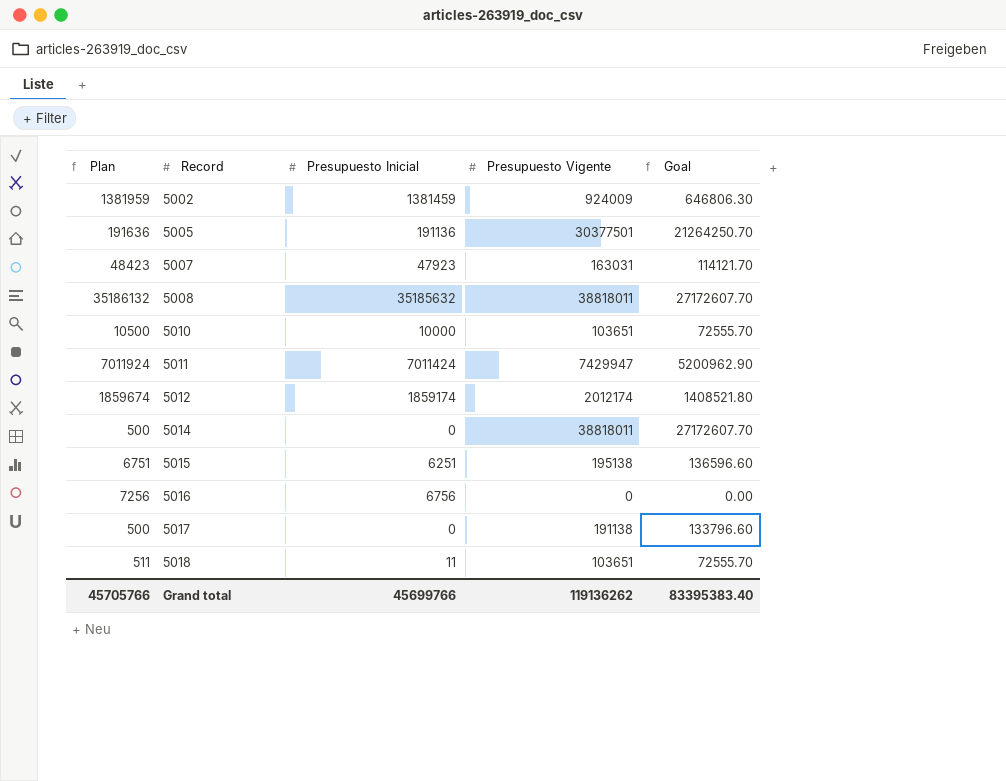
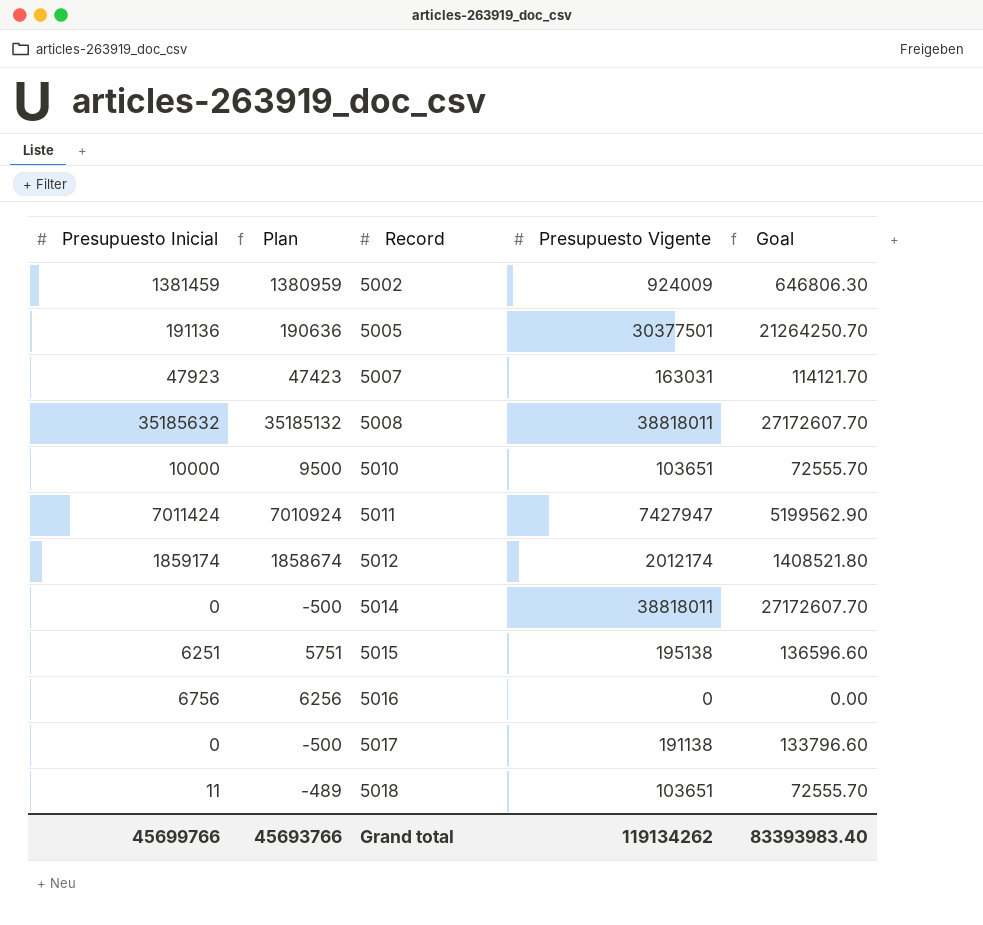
column Presupuesto Inicial | position: 3 -> 1
column Plan | formula: [Presupuesto Inicial] + 500 -> [Presupuesto Inicial] - 500
5011 | Presupuesto Vigente: 7429947 -> 7427947
5011 | Goal: 5200962.90 -> 5199562.90
Grand total | Plan: 45705766 -> 45693766
Grand total | Presupuesto Vigente: 119136262 -> 119134262
Grand total | Goal: 83395383.40 -> 83393983.40

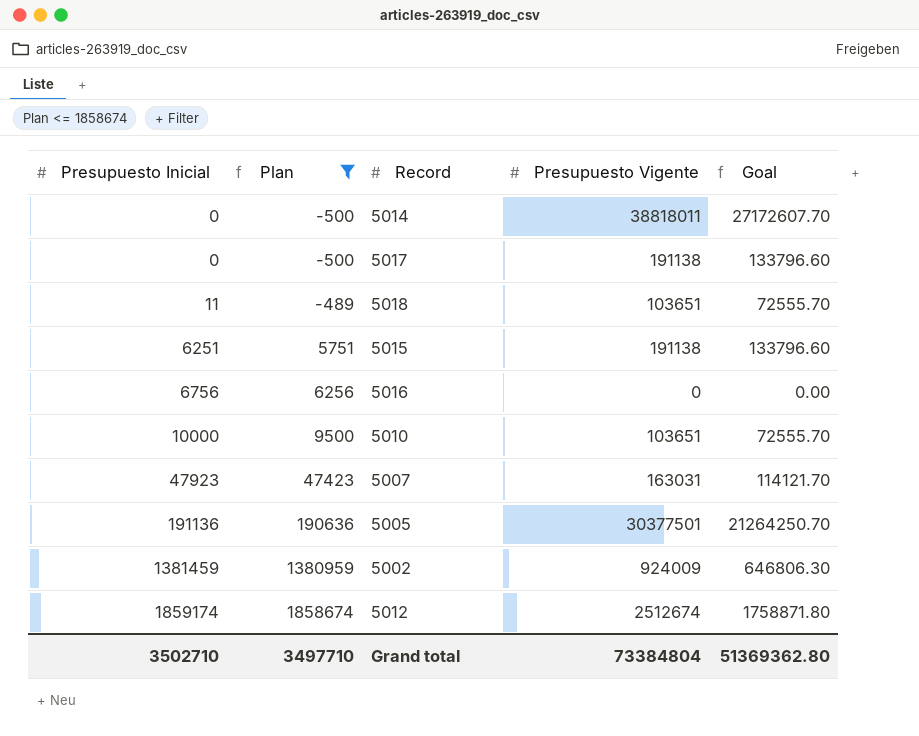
filter: none -> Plan <= 1858674
row order: Record ascending -> Presupuesto Inicial ascending
5015 | Presupuesto Vigente: 195138 -> 191138
5015 | Goal: 136596.60 -> 133796.60
5012 | Presupuesto Vigente: 2012174 -> 2512674
5012 | Goal: 1408521.80 -> 1758871.80
Grand total | Presupuesto Inicial: 45699766 -> 3502710
Grand total | Plan: 45693766 -> 3497710
Grand total | Presupuesto Vigente: 119134262 -> 73384804
Grand total | Goal: 83393983.40 -> 51369362.80

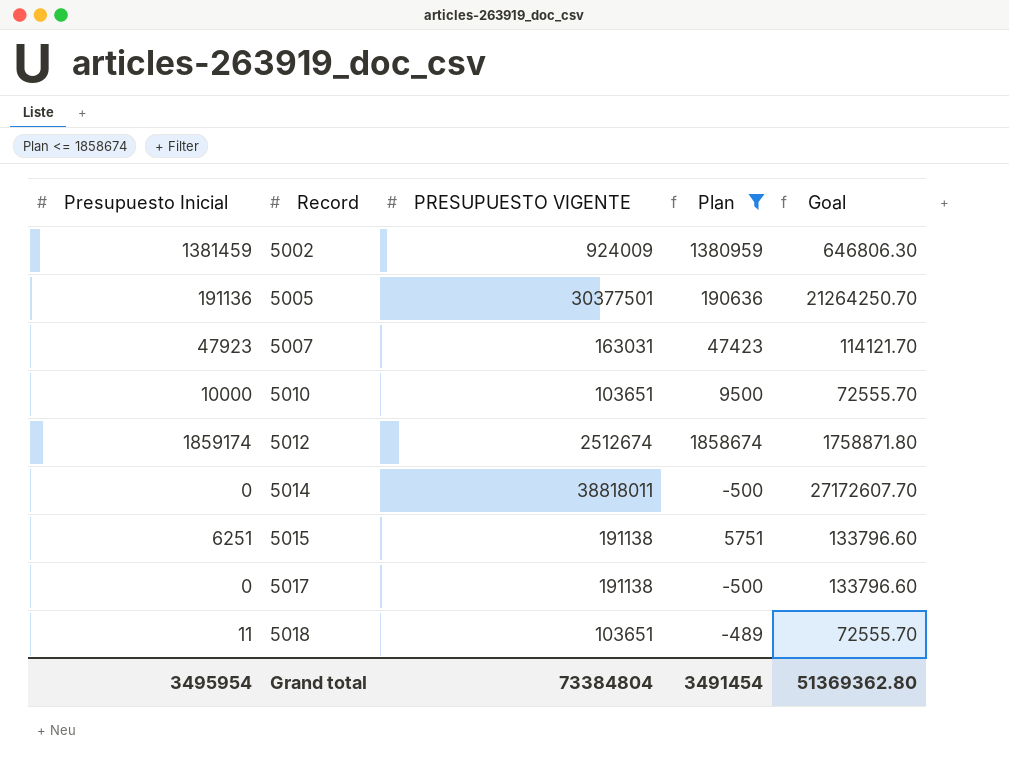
row order: Presupuesto Inicial ascending -> Record ascending
column name: Presupuesto Vigente -> PRESUPUESTO VIGENTE
column Plan | position: 2 -> 4
row 5016: 6756 | 6256 | 0 | 0.00 -> none
Grand total | Presupuesto Inicial: 3502710 -> 3495954
Grand total | Plan: 3497710 -> 3491454

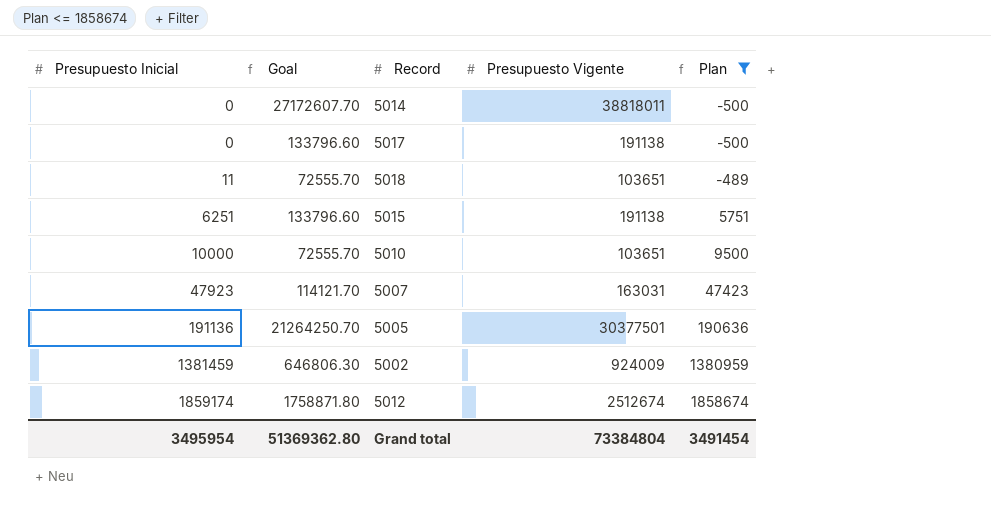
row order: Record ascending -> Presupuesto Inicial ascending
column Goal | position: 5 -> 2
column name: PRESUPUESTO VIGENTE -> Presupuesto Vigente

